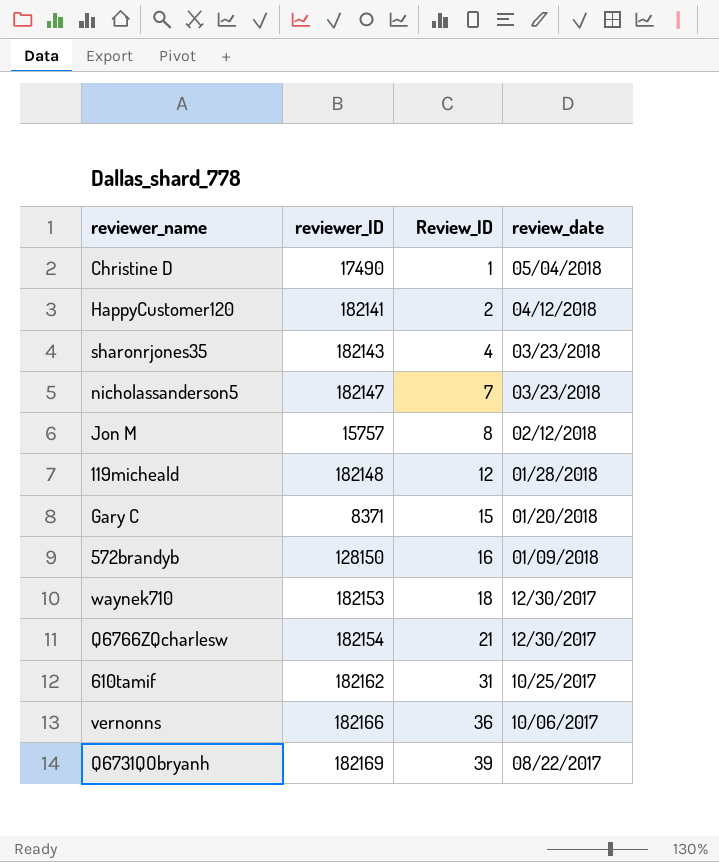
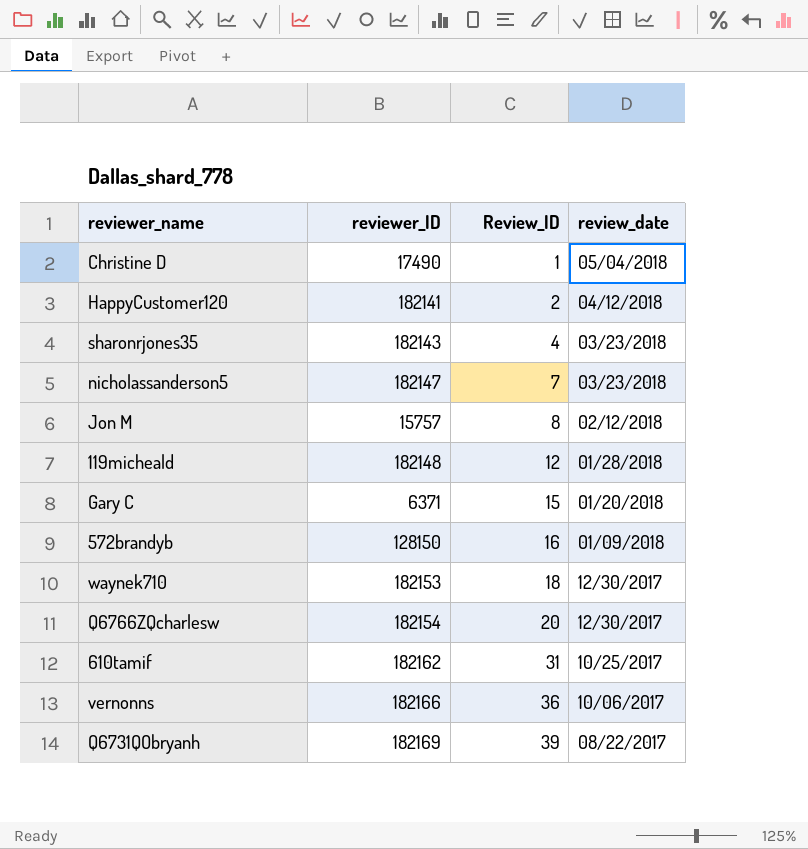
Gary C | reviewer_ID: 8371 -> 6371
Q6766ZQcharlesw | Review_ID: 21 -> 20

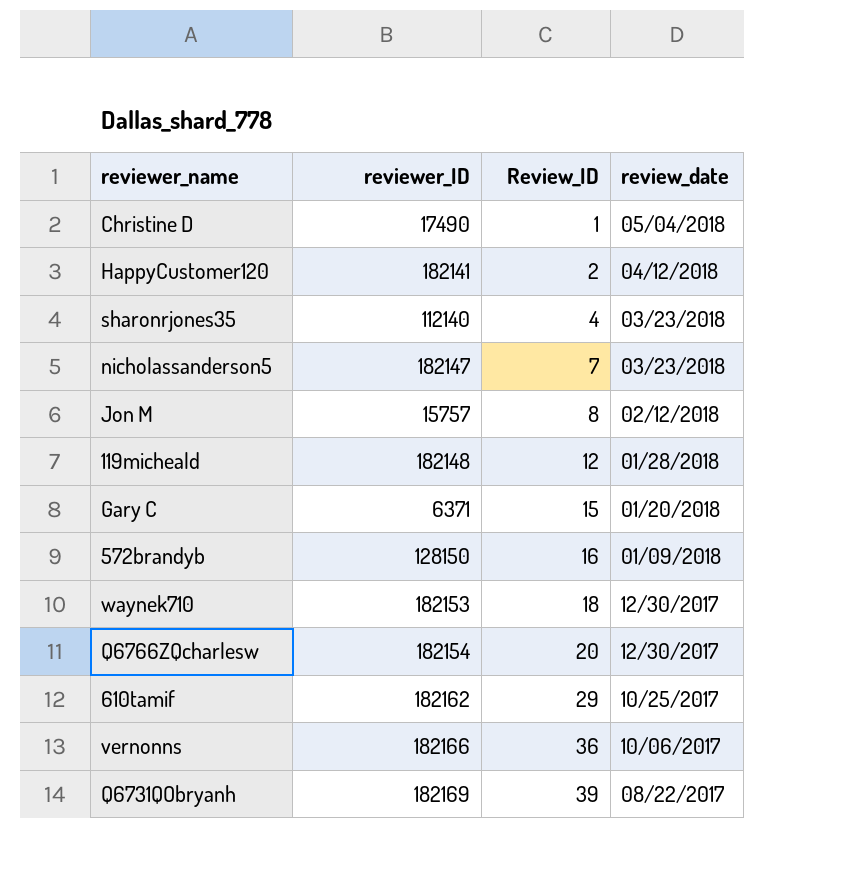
sharonrjones35 | reviewer_ID: 182143 -> 112140
610tamif | Review_ID: 31 -> 29

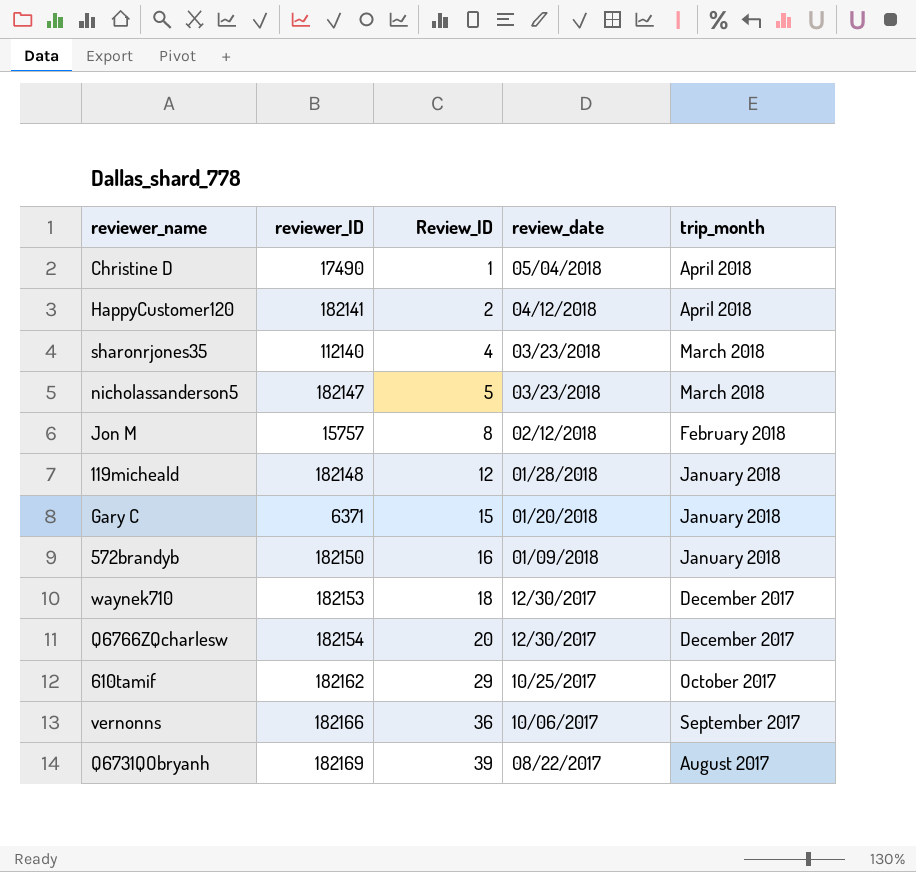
column trip_month | position: none -> 5
nicholassanderson5 | Review_ID: 7 -> 5
572brandyb | reviewer_ID: 128150 -> 182150

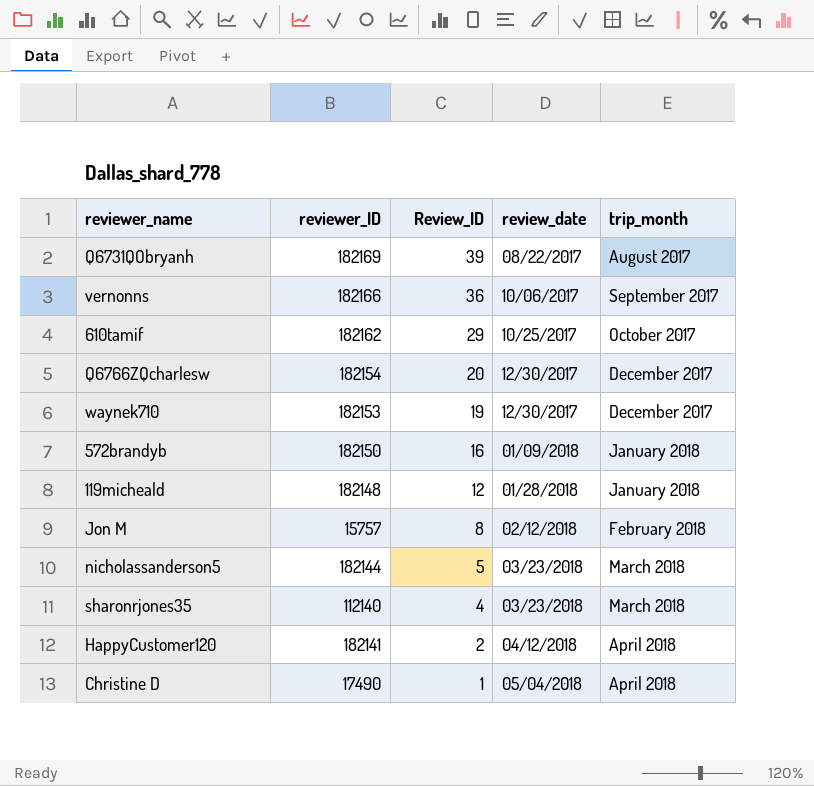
row order: Review_ID ascending -> Review_ID descending
row Gary C: 6371 | 15 | 01/20/2018 | January 2018 -> none
waynek710 | Review_ID: 18 -> 19
nicholassanderson5 | reviewer_ID: 182147 -> 182144

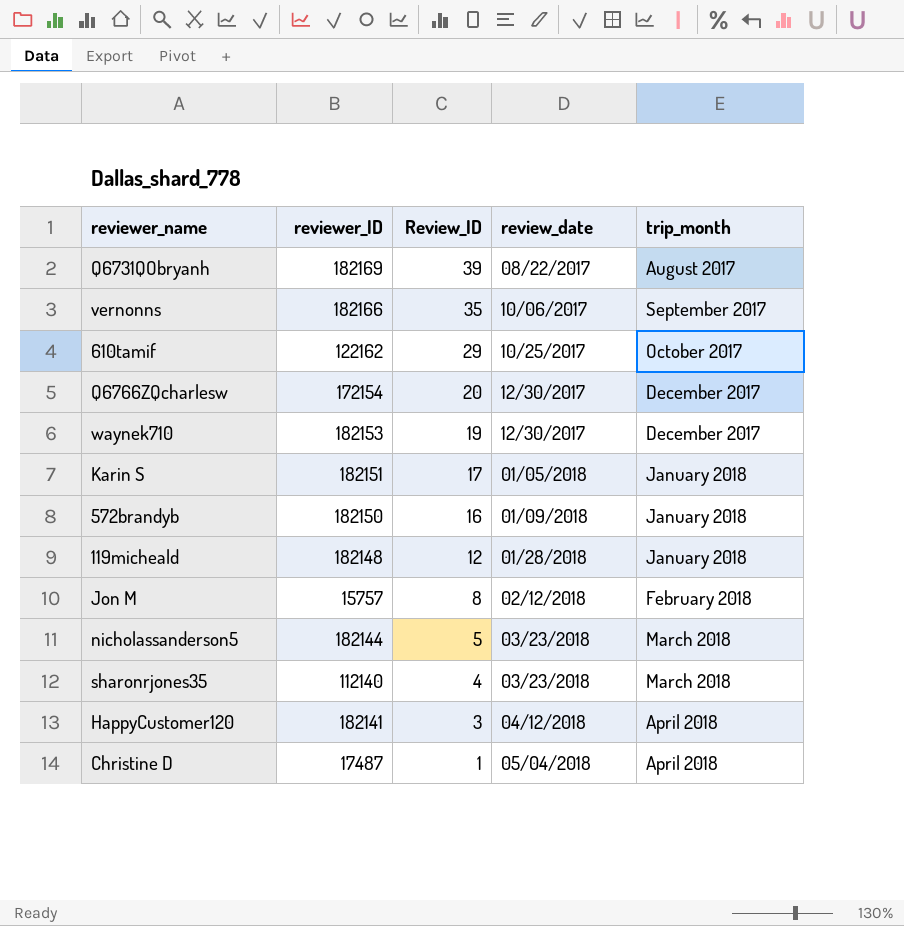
vernonns | Review_ID: 36 -> 35
610tamif | reviewer_ID: 182162 -> 122162
Q6766ZQcharlesw | reviewer_ID: 182154 -> 172154
row Karin S: none -> 182151 | 17 | 01/05/2018 | January 2018
HappyCustomer120 | Review_ID: 2 -> 3
Christine D | reviewer_ID: 17490 -> 17487

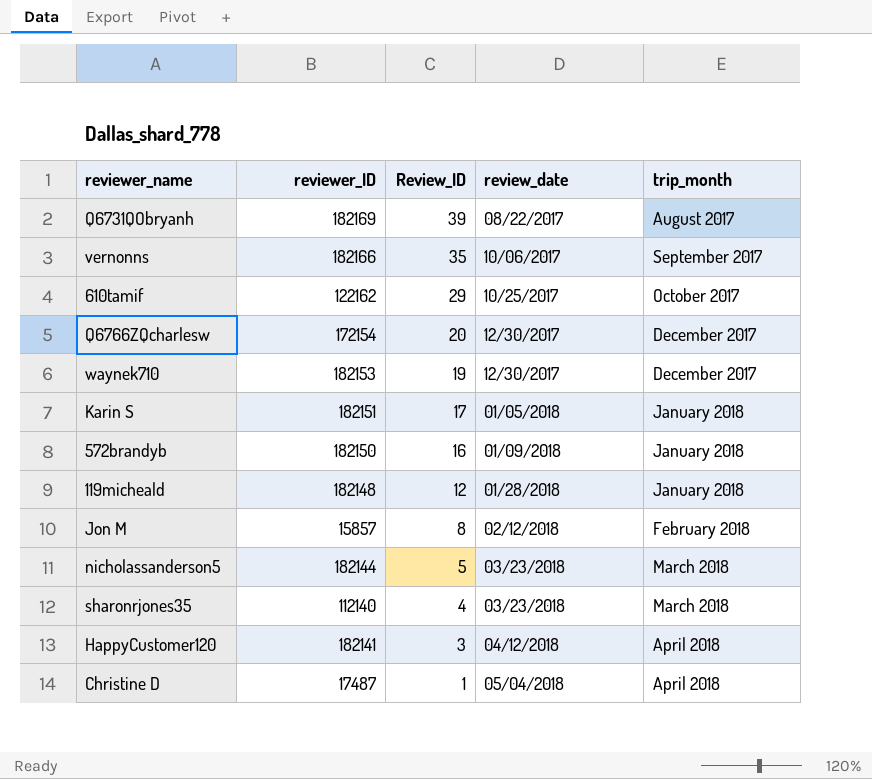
Jon M | reviewer_ID: 15757 -> 15857

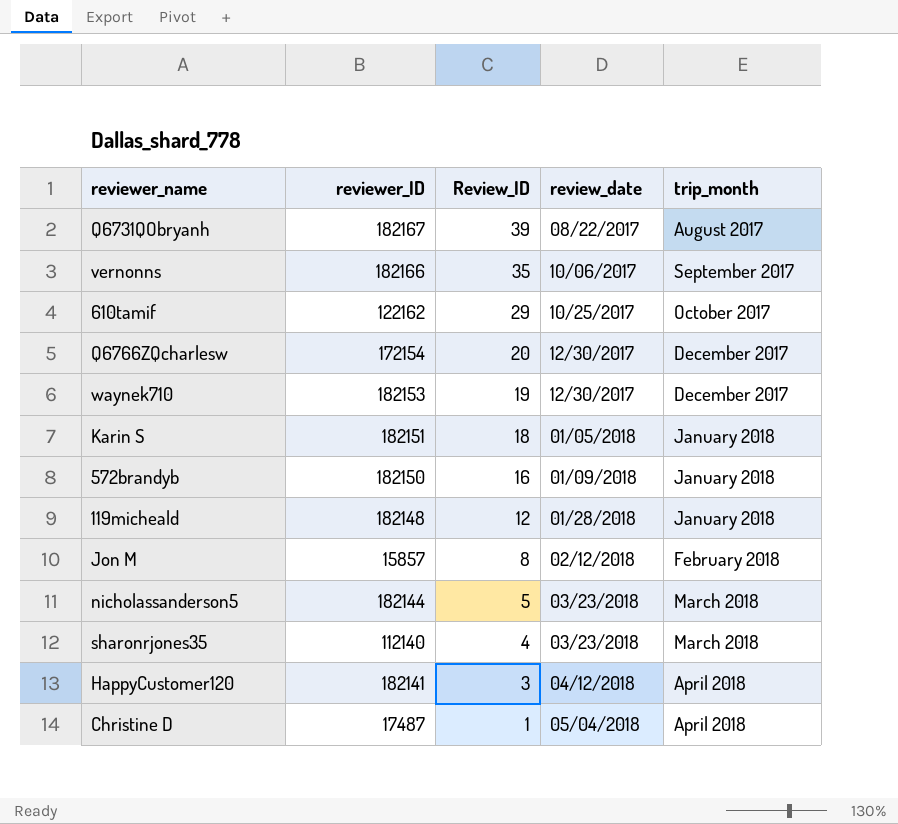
Q6731QObryanh | reviewer_ID: 182169 -> 182167
Karin S | Review_ID: 17 -> 18

